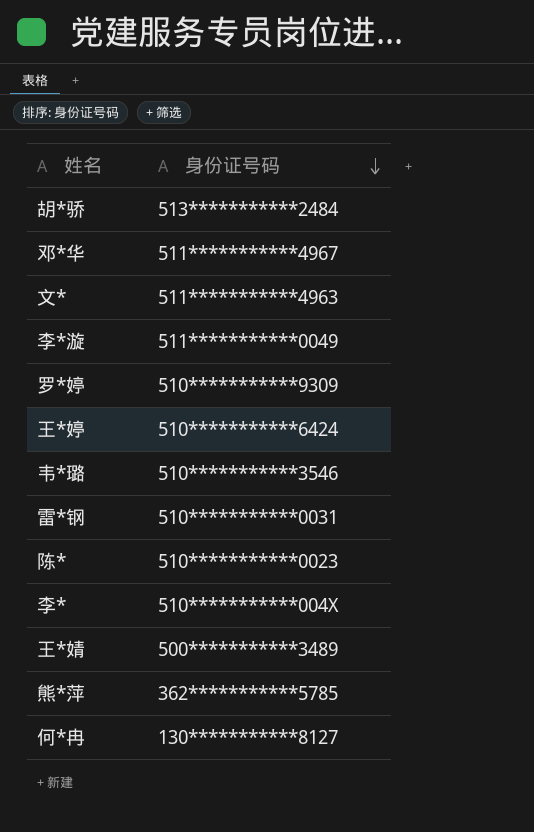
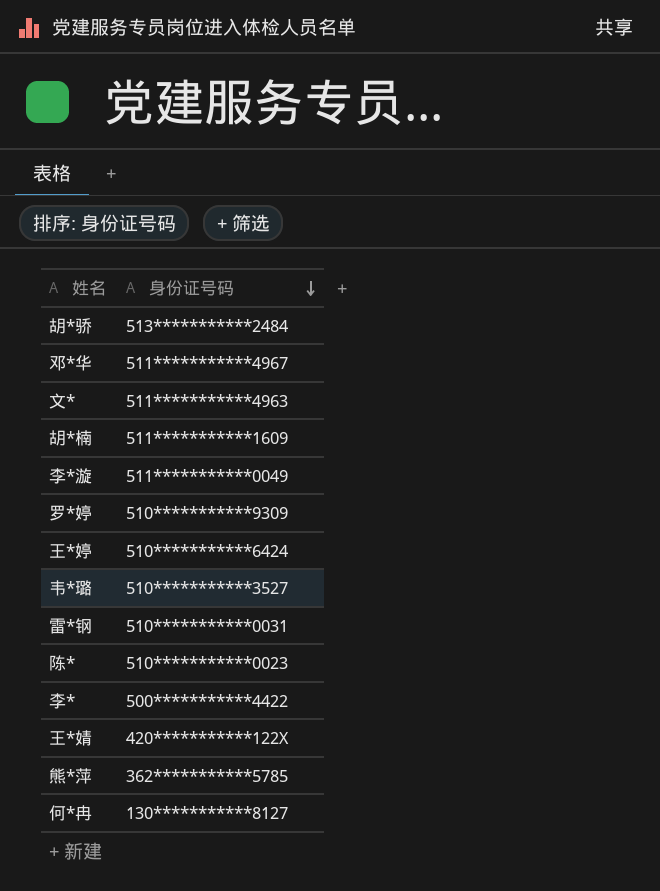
row 胡*楠: none -> 511***********1609
韦*璐 | 身份证号码: 510***********3546 -> 510***********3527
李* | 身份证号码: 510***********004X -> 500***********4422
王*婧 | 身份证号码: 500***********3489 -> 420***********122X

